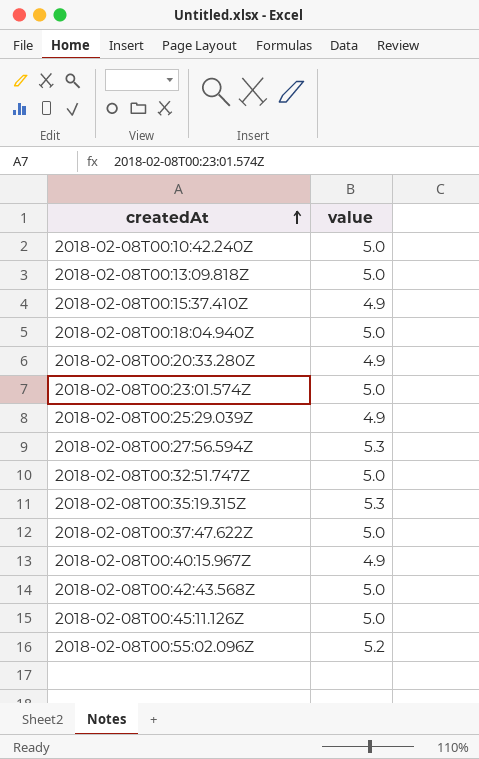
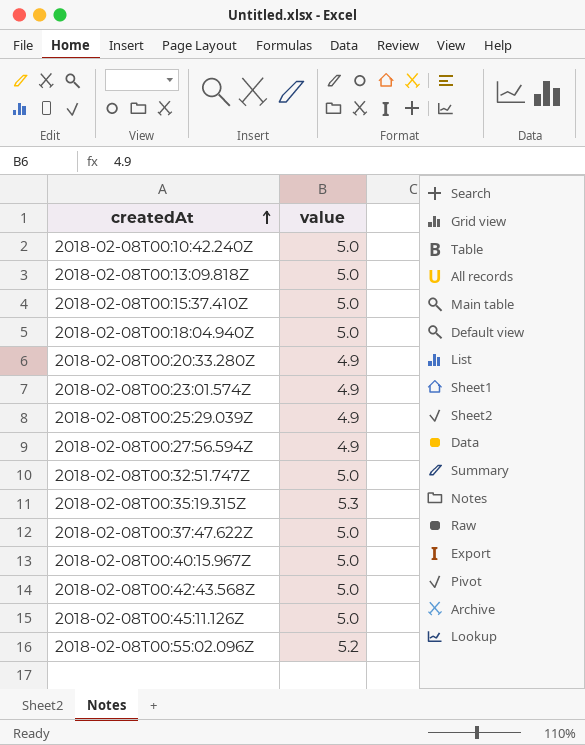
2018-02-08T00:15:37.410Z | value: 4.9 -> 5.0
2018-02-08T00:23:01.574Z | value: 5.0 -> 4.9
2018-02-08T00:27:56.594Z | value: 5.3 -> 4.9
2018-02-08T00:40:15.967Z | value: 4.9 -> 5.0

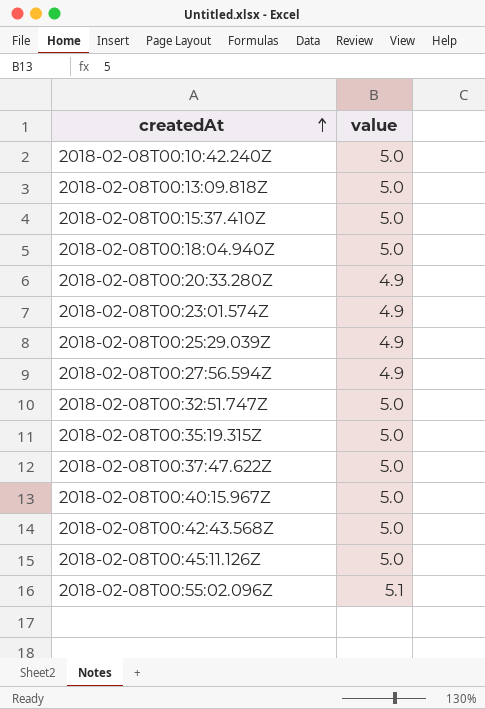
2018-02-08T00:35:19.315Z | value: 5.3 -> 5.0
2018-02-08T00:55:02.096Z | value: 5.2 -> 5.1

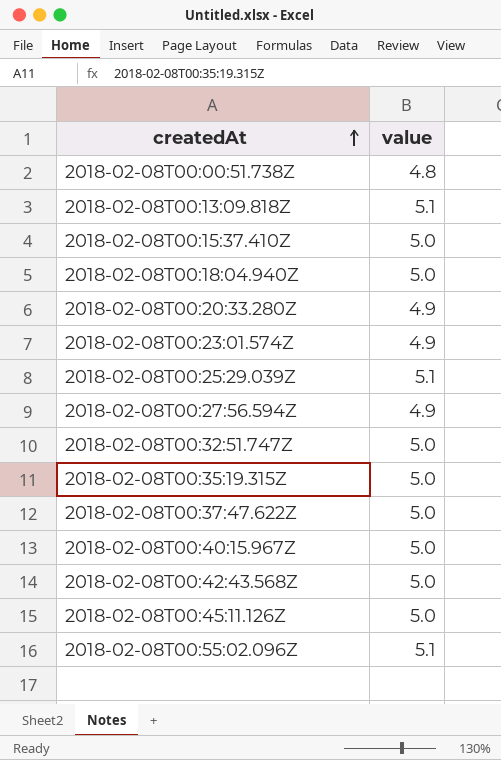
row 2018-02-08T00:10:42.240Z: 5.0 -> none
row 2018-02-08T00:00:51.738Z: none -> 4.8
2018-02-08T00:13:09.818Z | value: 5.0 -> 5.1
2018-02-08T00:25:29.039Z | value: 4.9 -> 5.1

